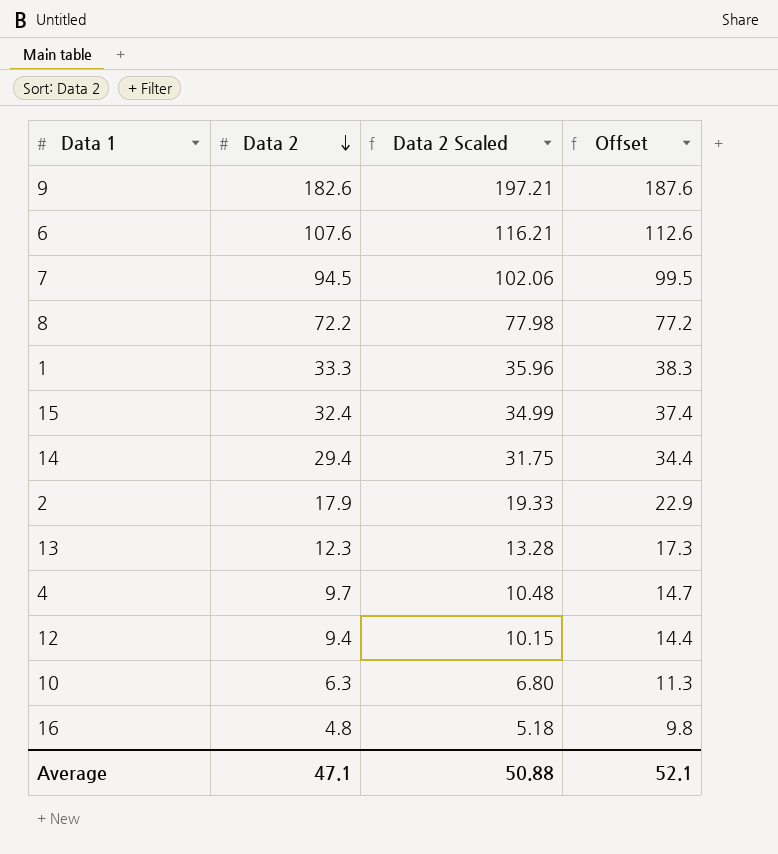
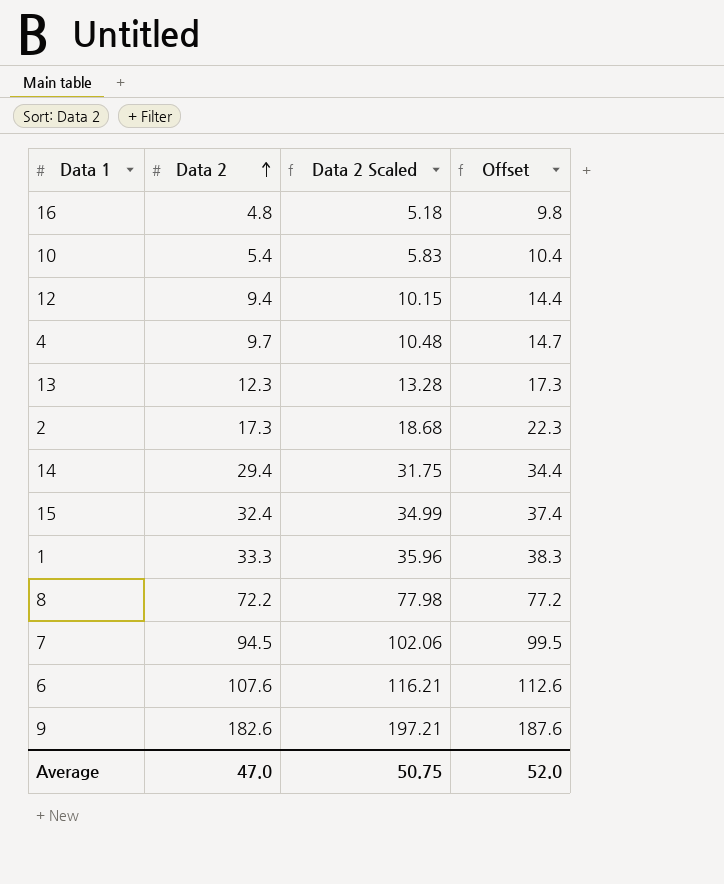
row order: Data 2 descending -> Data 2 ascending
10 | Data 2: 6.3 -> 5.4
10 | Data 2 Scaled: 6.80 -> 5.83
10 | Offset: 11.3 -> 10.4
2 | Data 2: 17.9 -> 17.3
2 | Data 2 Scaled: 19.33 -> 18.68
2 | Offset: 22.9 -> 22.3
Average | Data 2: 47.1 -> 47.0
Average | Data 2 Scaled: 50.88 -> 50.75
Average | Offset: 52.1 -> 52.0

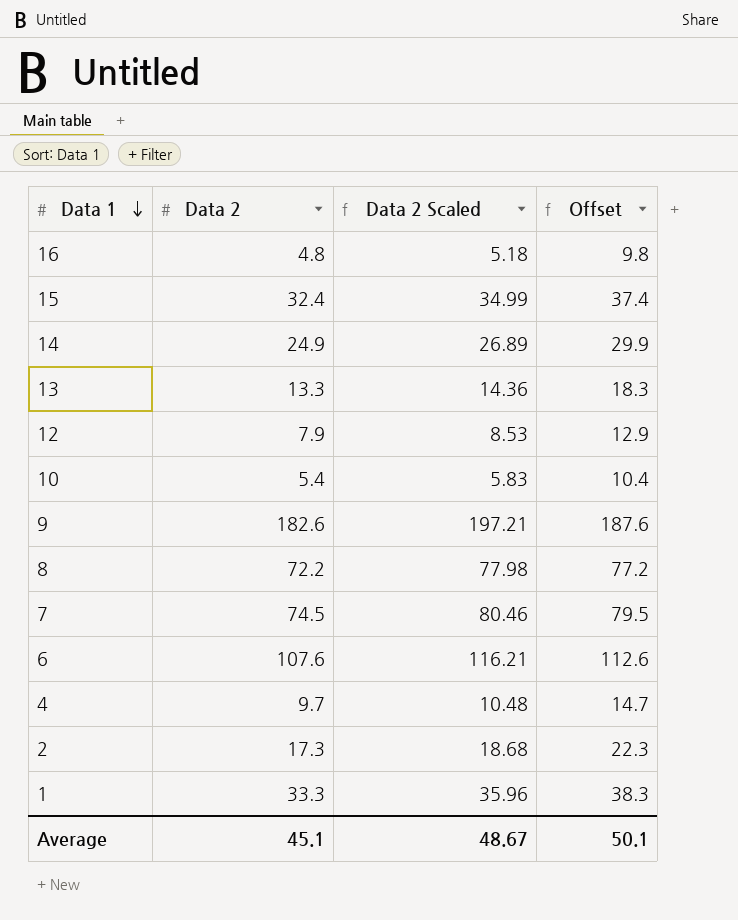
row order: Data 2 ascending -> Data 1 descending
14 | Data 2: 29.4 -> 24.9
14 | Data 2 Scaled: 31.75 -> 26.89
14 | Offset: 34.4 -> 29.9
13 | Data 2: 12.3 -> 13.3
13 | Data 2 Scaled: 13.28 -> 14.36
13 | Offset: 17.3 -> 18.3
12 | Data 2: 9.4 -> 7.9
12 | Data 2 Scaled: 10.15 -> 8.53
12 | Offset: 14.4 -> 12.9
7 | Data 2: 94.5 -> 74.5
7 | Data 2 Scaled: 102.06 -> 80.46
7 | Offset: 99.5 -> 79.5
Average | Data 2: 47.0 -> 45.1
Average | Data 2 Scaled: 50.75 -> 48.67
Average | Offset: 52.0 -> 50.1

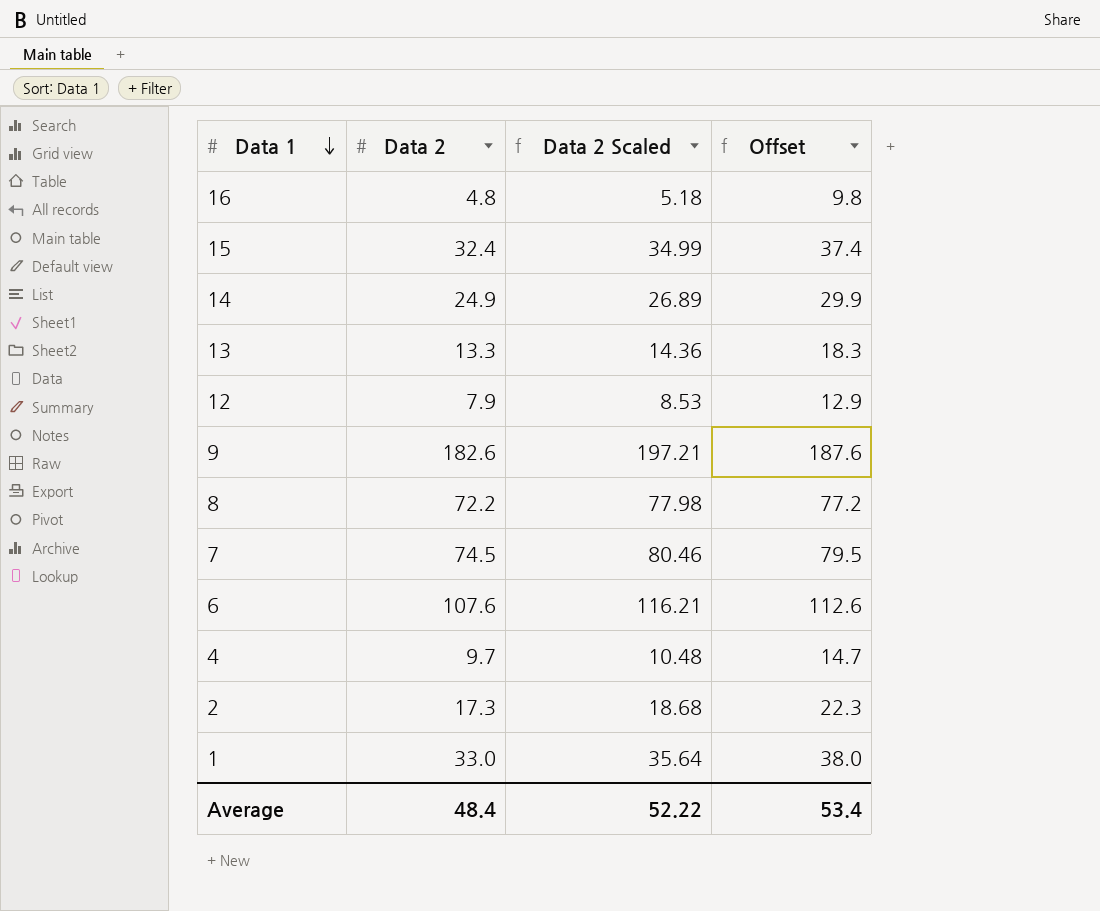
row 10: 5.4 | 5.83 | 10.4 -> none
1 | Data 2: 33.3 -> 33.0
1 | Data 2 Scaled: 35.96 -> 35.64
1 | Offset: 38.3 -> 38.0
Average | Data 2: 45.1 -> 48.4
Average | Data 2 Scaled: 48.67 -> 52.22
Average | Offset: 50.1 -> 53.4

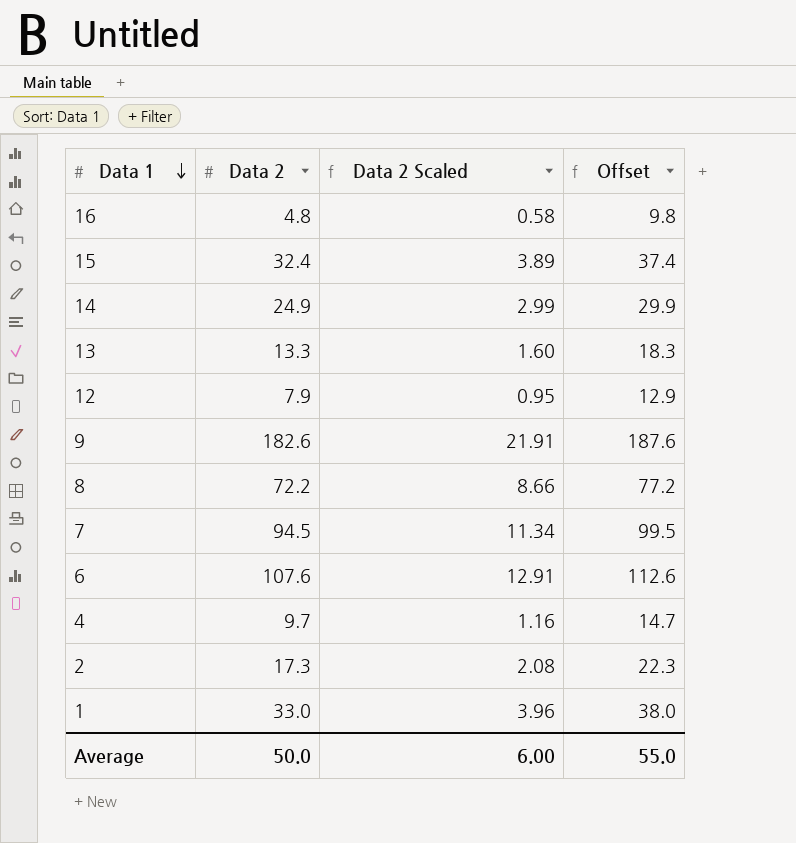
column Data 2 Scaled | formula: [Data 2] * 1.08 -> [Data 2] * 0.12
7 | Data 2: 74.5 -> 94.5
7 | Offset: 79.5 -> 99.5
Average | Data 2: 48.4 -> 50.0
Average | Data 2 Scaled: 52.22 -> 6.00
Average | Offset: 53.4 -> 55.0

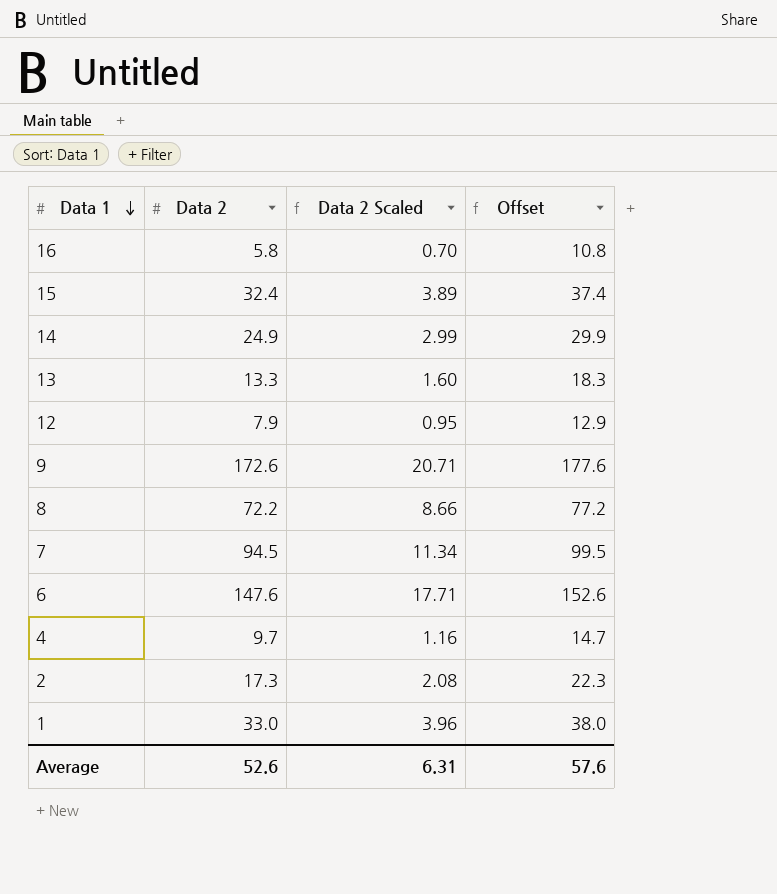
16 | Data 2: 4.8 -> 5.8
16 | Data 2 Scaled: 0.58 -> 0.70
16 | Offset: 9.8 -> 10.8
9 | Data 2: 182.6 -> 172.6
9 | Data 2 Scaled: 21.91 -> 20.71
9 | Offset: 187.6 -> 177.6
6 | Data 2: 107.6 -> 147.6
6 | Data 2 Scaled: 12.91 -> 17.71
6 | Offset: 112.6 -> 152.6
Average | Data 2: 50.0 -> 52.6
Average | Data 2 Scaled: 6.00 -> 6.31
Average | Offset: 55.0 -> 57.6

